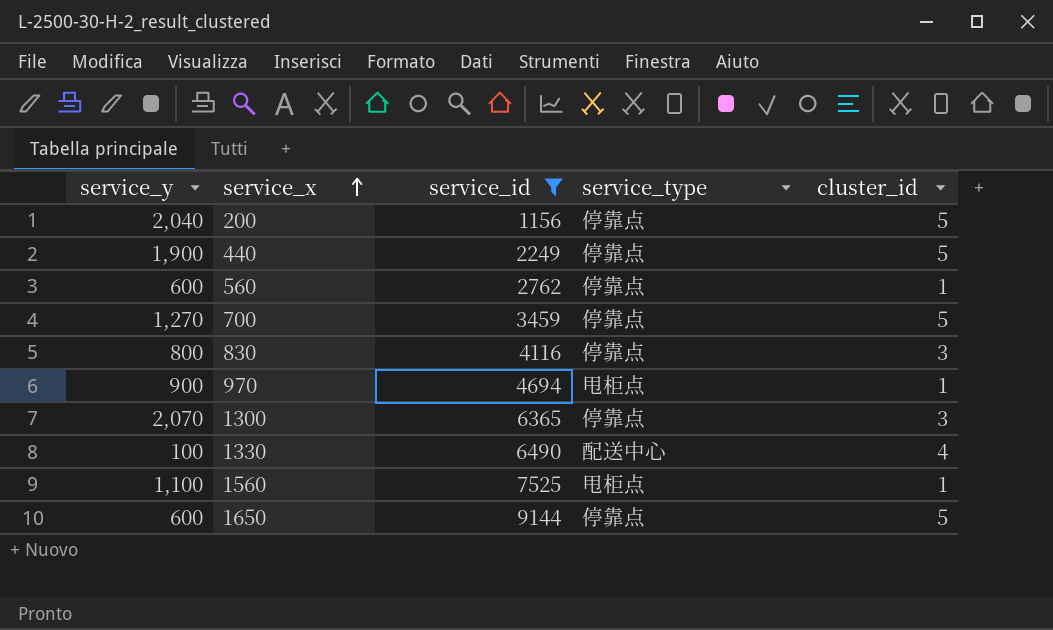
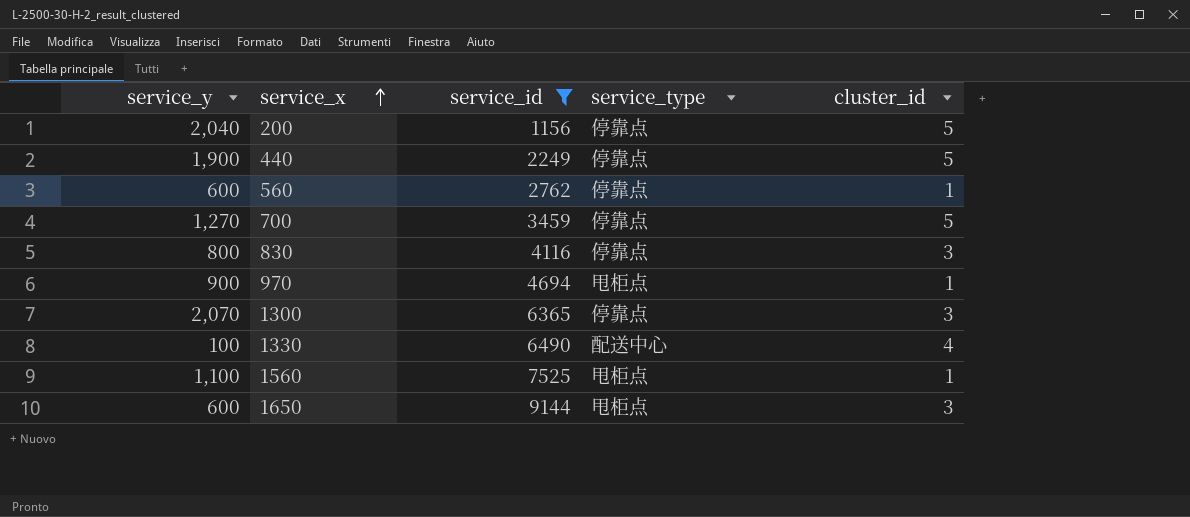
1650 | service_type: 停靠点 -> 甩柜点
1650 | cluster_id: 5 -> 3

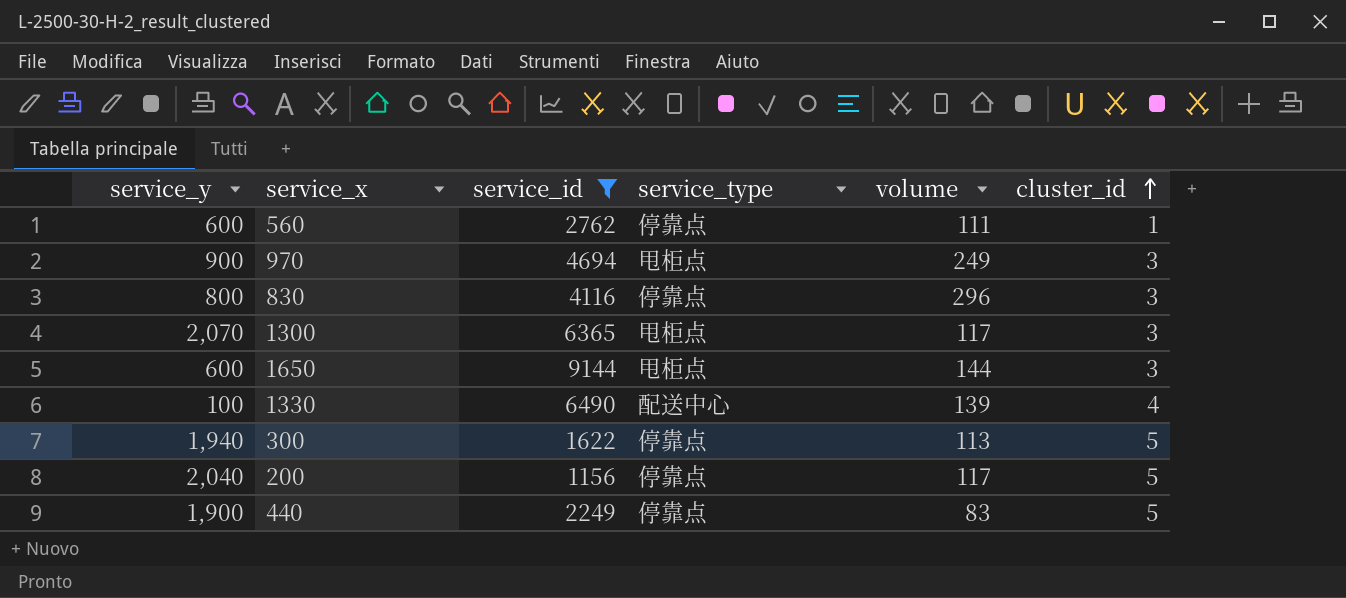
row order: service_x ascending -> cluster_id ascending
column volume | position: none -> 5
row 700: 1,270 | 3459 | 停靠点 | 5 -> none
row 1560: 1,100 | 7525 | 甩柜点 | 1 -> none
970 | cluster_id: 1 -> 3
1300 | service_type: 停靠点 -> 甩柜点
row 300: none -> 1,940 | 1622 | 停靠点 | 113 | 5

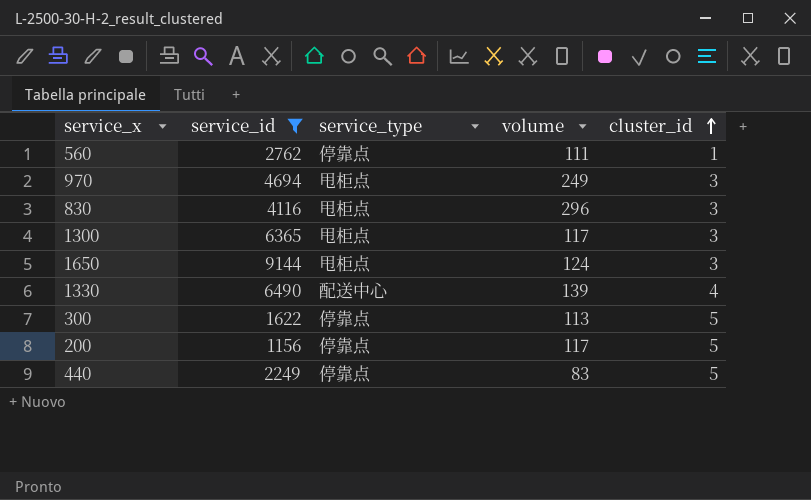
column service_y | position: 1 -> none
830 | service_type: 停靠点 -> 甩柜点
1650 | volume: 144 -> 124

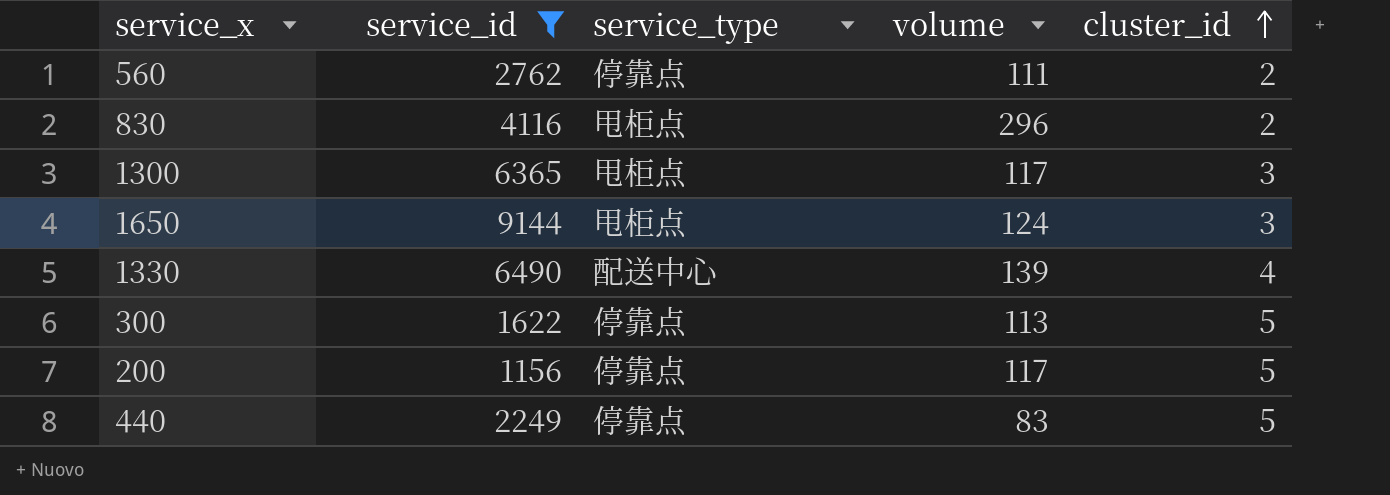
row 970: 4694 | 甩柜点 | 249 | 3 -> none
560 | cluster_id: 1 -> 2
830 | cluster_id: 3 -> 2

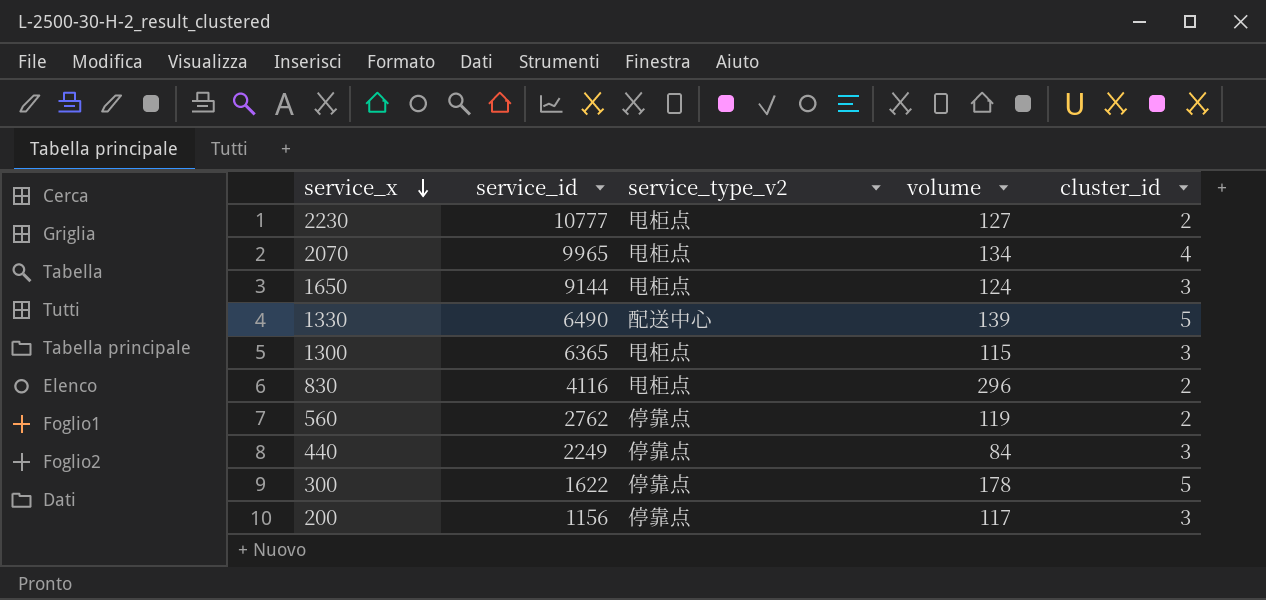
filter: service_id <= 9144 -> none
row order: cluster_id ascending -> service_x descending
column name: service_type -> service_type_v2
1330 | cluster_id: 4 -> 5
1300 | volume: 117 -> 115
560 | volume: 111 -> 119
440 | volume: 83 -> 84
440 | cluster_id: 5 -> 3
300 | volume: 113 -> 178
200 | cluster_id: 5 -> 3

